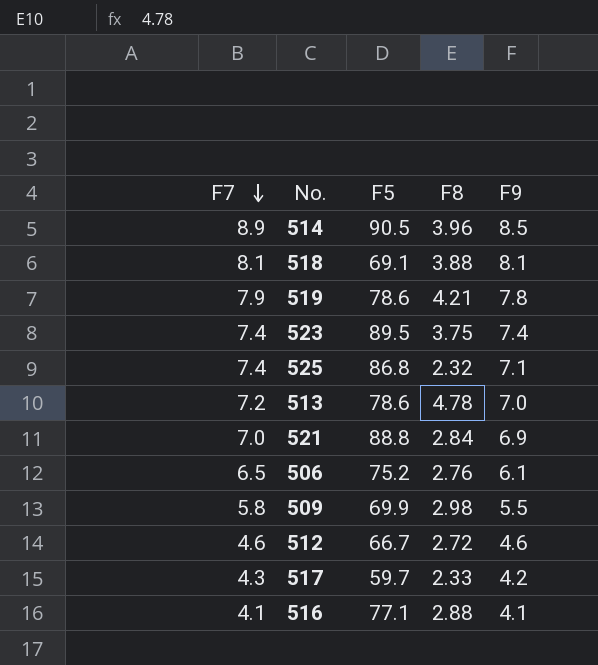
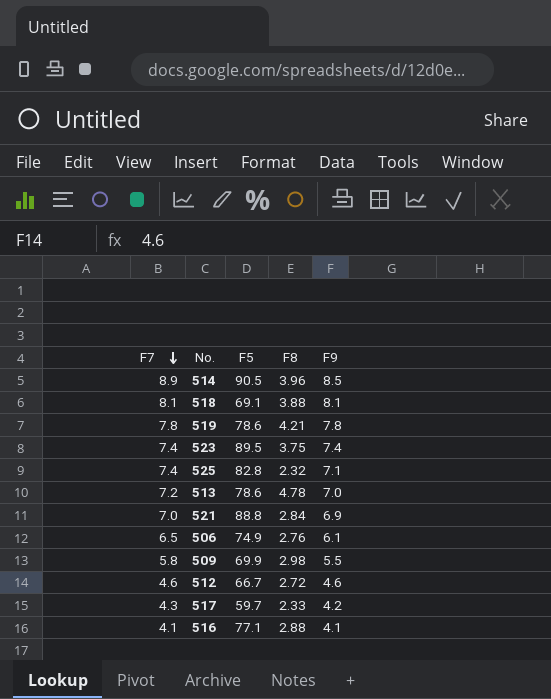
519 | F7: 7.9 -> 7.8
525 | F5: 86.8 -> 82.8
506 | F5: 75.2 -> 74.9

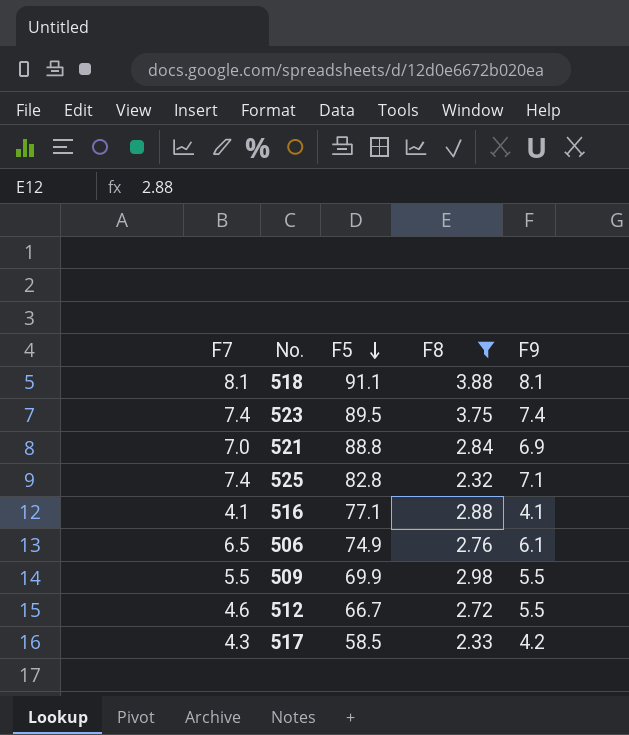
filter: none -> F8 <= 3.88
row order: F7 descending -> F5 descending
518 | F5: 69.1 -> 91.1
509 | F7: 5.8 -> 5.5
512 | F9: 4.6 -> 5.5
517 | F5: 59.7 -> 58.5

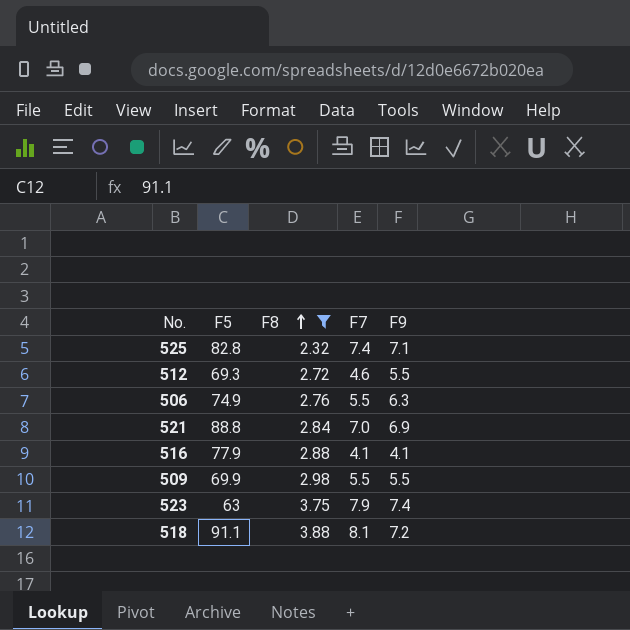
row order: F5 descending -> F8 ascending
column F7 | position: 1 -> 4
row 517: 4.3 | 58.5 | 2.33 | 4.2 -> none
512 | F5: 66.7 -> 69.3
506 | F7: 6.5 -> 5.5
506 | F9: 6.1 -> 6.3
516 | F5: 77.1 -> 77.9
523 | F5: 89.5 -> 63
523 | F7: 7.4 -> 7.9
518 | F9: 8.1 -> 7.2

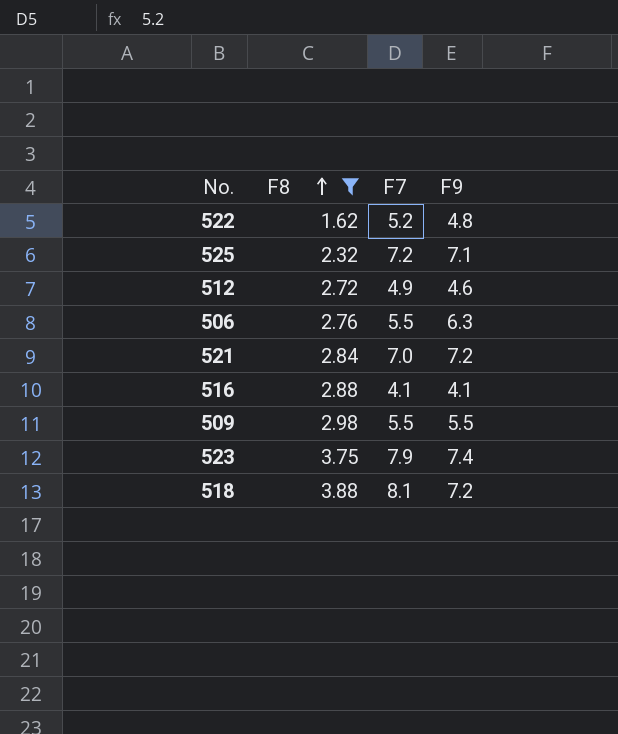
column F5 | position: 2 -> none
row 522: none -> 1.62 | 5.2 | 4.8
525 | F7: 7.4 -> 7.2
512 | F7: 4.6 -> 4.9
512 | F9: 5.5 -> 4.6
521 | F9: 6.9 -> 7.2

